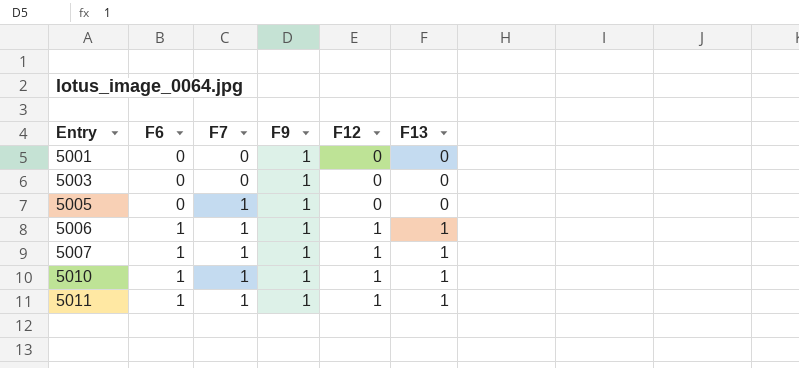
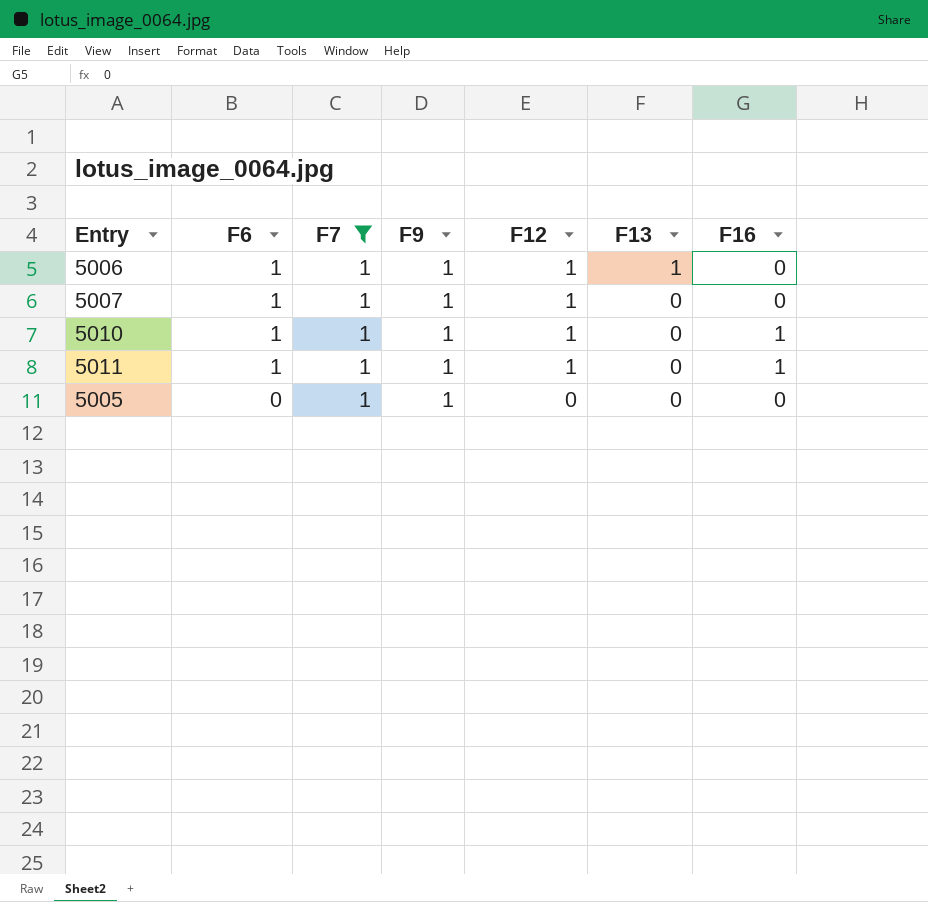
filter: none -> F7 = 1
row order: Entry ascending -> F6 descending
column F16 | position: none -> 7
5007 | F13: 1 -> 0
5010 | F13: 1 -> 0
5011 | F13: 1 -> 0

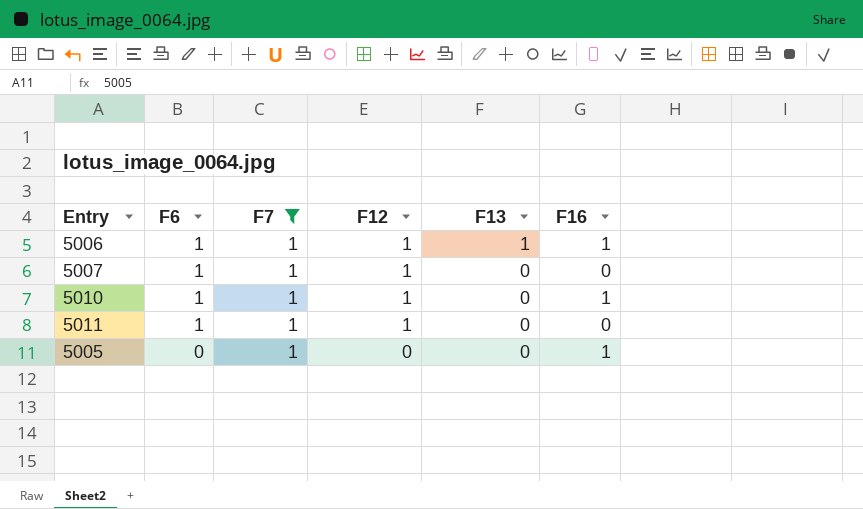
column F9 | position: 4 -> none
5006 | F16: 0 -> 1
5011 | F16: 1 -> 0
5005 | F16: 0 -> 1

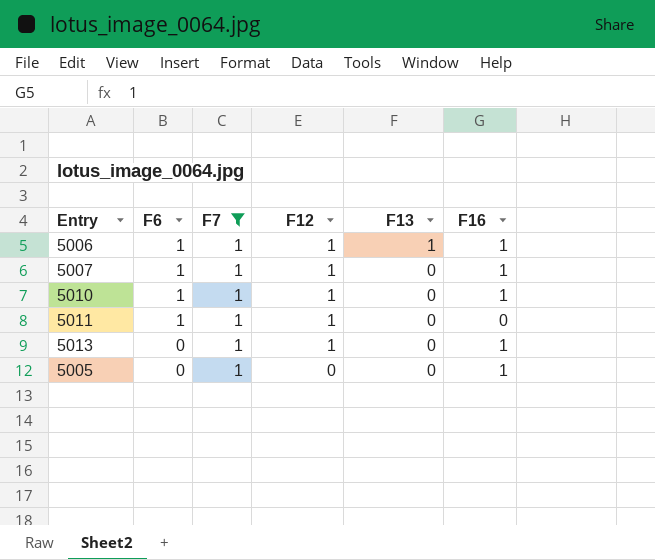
5007 | F16: 0 -> 1
row 5013: none -> 0 | 1 | 1 | 0 | 1

